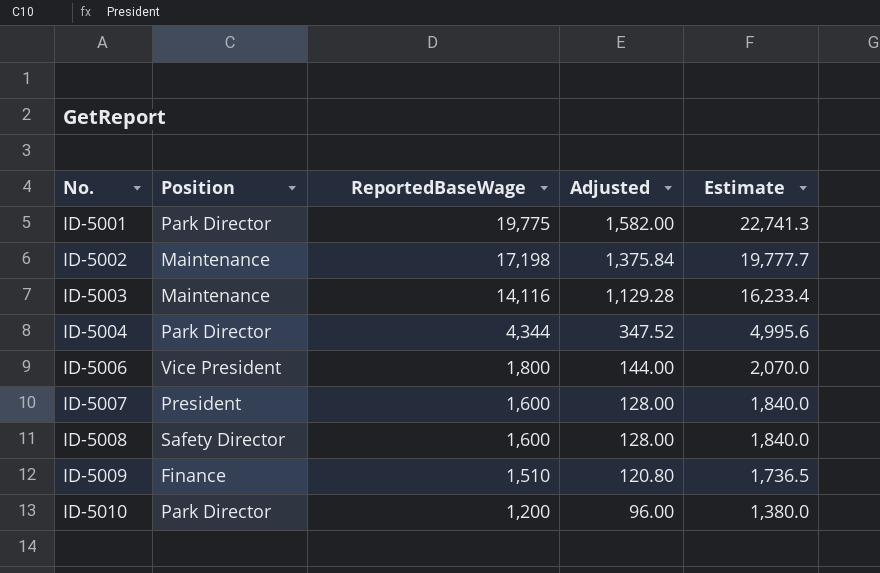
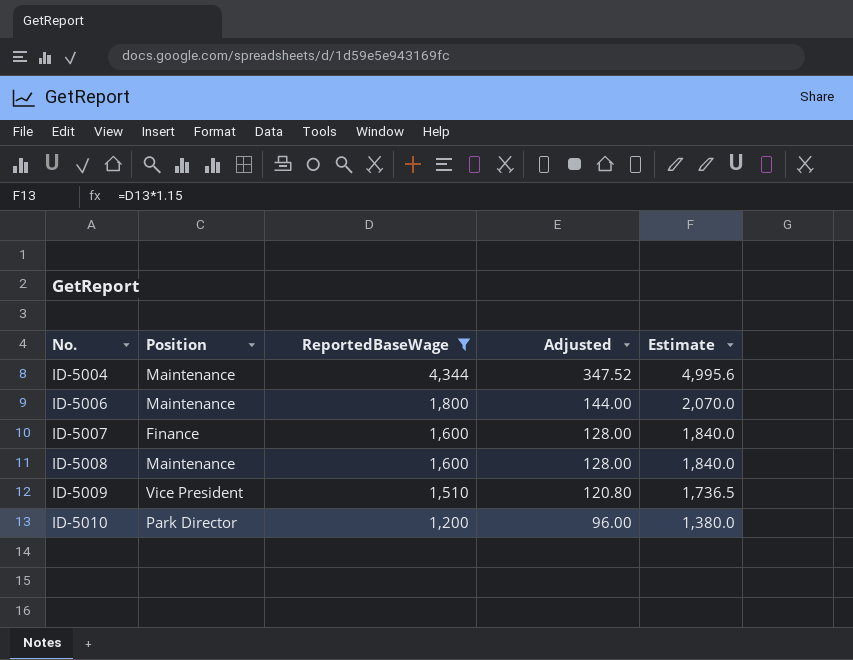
filter: none -> ReportedBaseWage <= 4,344
ID-5004 | Position: Park Director -> Maintenance
ID-5006 | Position: Vice President -> Maintenance
ID-5007 | Position: President -> Finance
ID-5008 | Position: Safety Director -> Maintenance
ID-5009 | Position: Finance -> Vice President

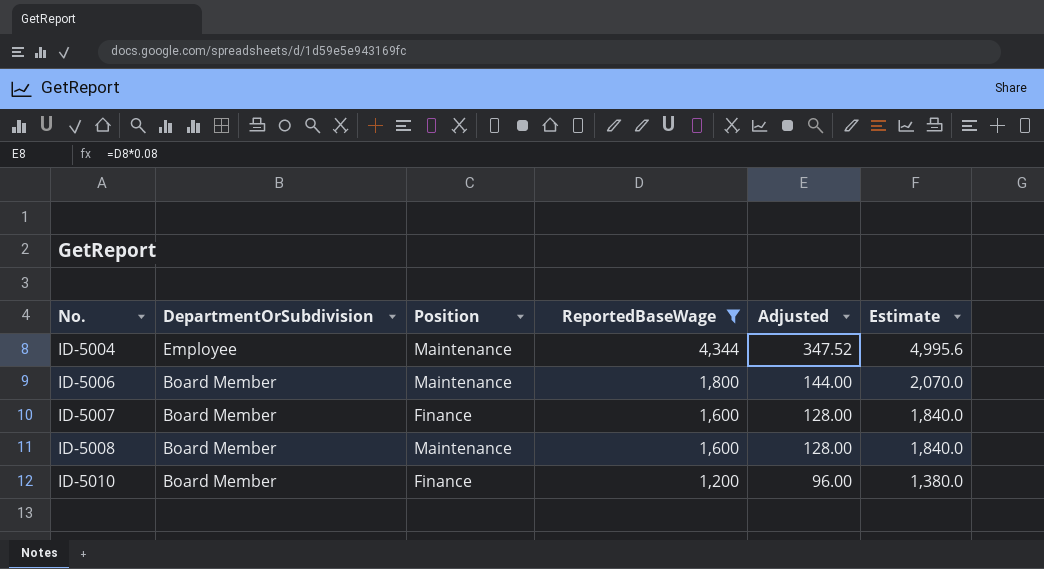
column DepartmentOrSubdivision | position: none -> 2
row ID-5009: Vice President | 1,510 | 120.80 | 1,736.5 -> none
ID-5010 | Position: Park Director -> Finance

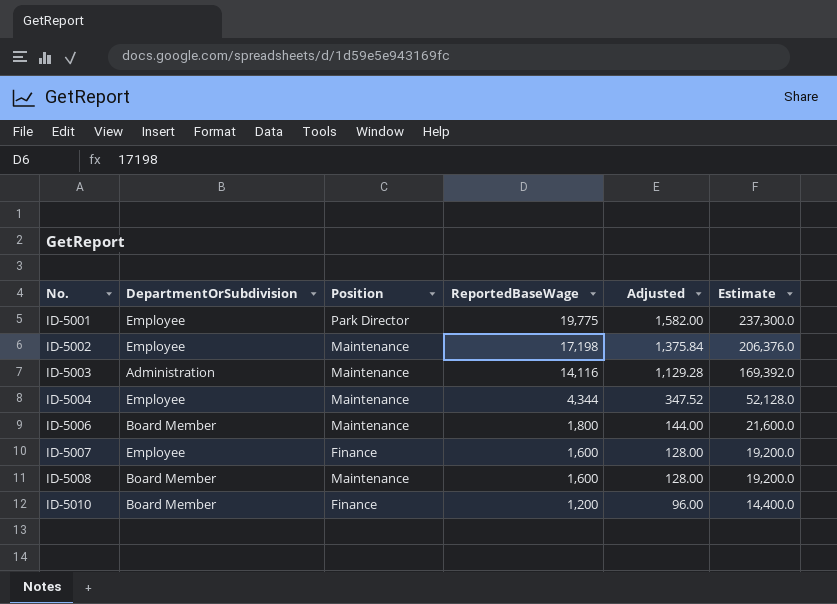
filter: ReportedBaseWage <= 4,344 -> none
column Estimate | formula: [ReportedBaseWage] * 1.15 -> [ReportedBaseWage] * 12
ID-5007 | DepartmentOrSubdivision: Board Member -> Employee

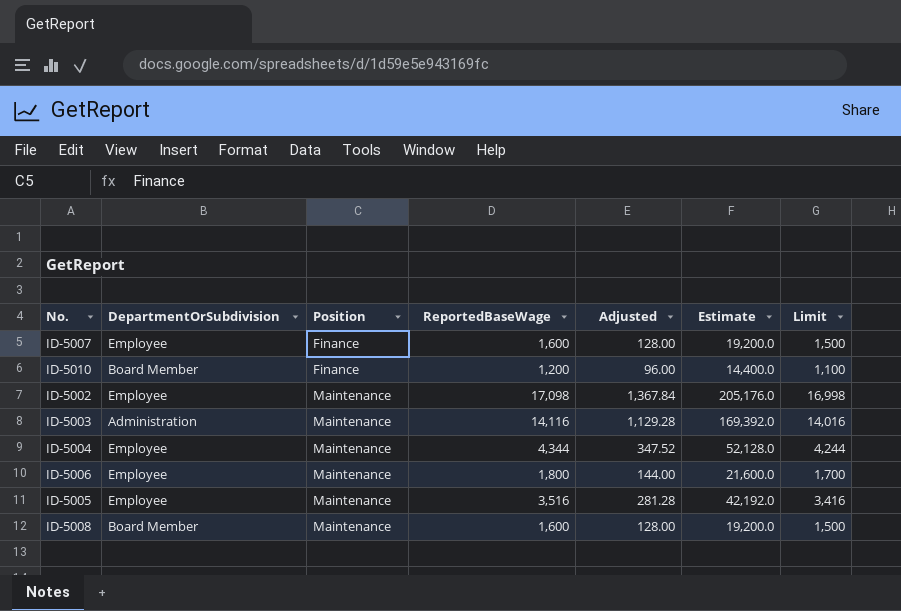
row order: No. ascending -> Position ascending
column Limit | formula: none -> [ReportedBaseWage] - 100
row ID-5001: Employee | Park Director | 19,775 | 1,582.00 | 237,300.0 -> none
ID-5002 | ReportedBaseWage: 17,198 -> 17,098
ID-5002 | Adjusted: 1,375.84 -> 1,367.84
ID-5002 | Estimate: 206,376.0 -> 205,176.0
ID-5006 | DepartmentOrSubdivision: Board Member -> Employee
row ID-5005: none -> Employee | Maintenance | 3,516 | 281.28 | 42,192.0 | 3,416

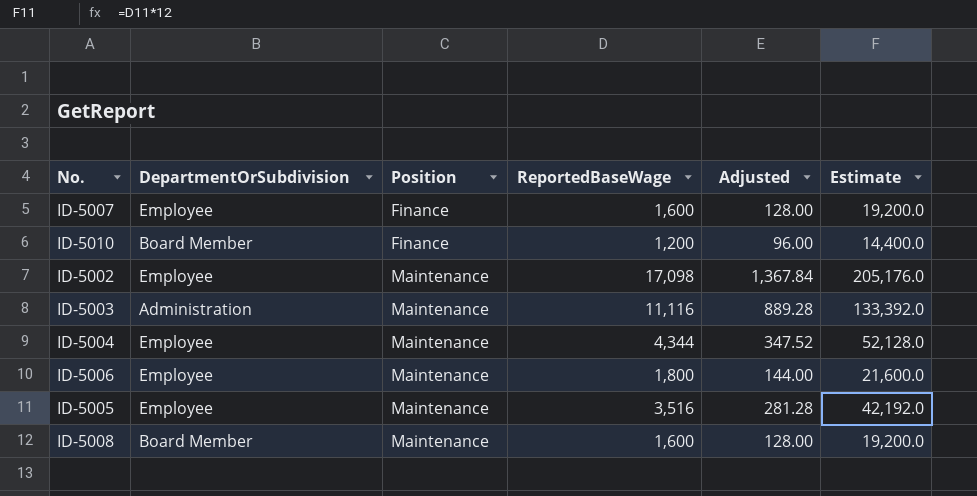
column Limit | formula: [ReportedBaseWage] - 100 -> none
ID-5003 | ReportedBaseWage: 14,116 -> 11,116
ID-5003 | Adjusted: 1,129.28 -> 889.28
ID-5003 | Estimate: 169,392.0 -> 133,392.0

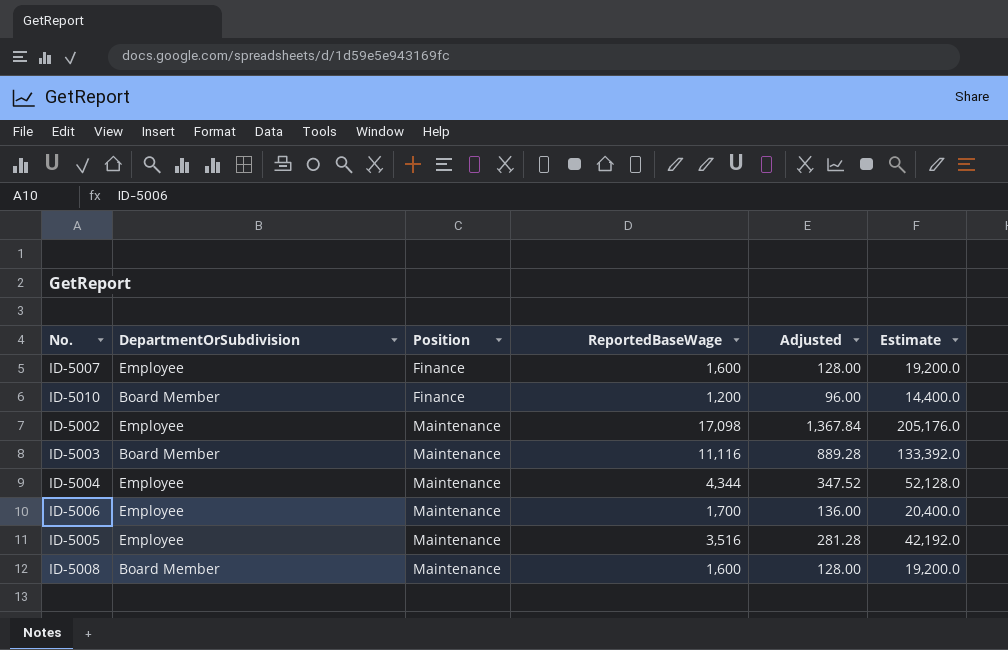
ID-5003 | DepartmentOrSubdivision: Administration -> Board Member
ID-5006 | ReportedBaseWage: 1,800 -> 1,700
ID-5006 | Adjusted: 144.00 -> 136.00
ID-5006 | Estimate: 21,600.0 -> 20,400.0

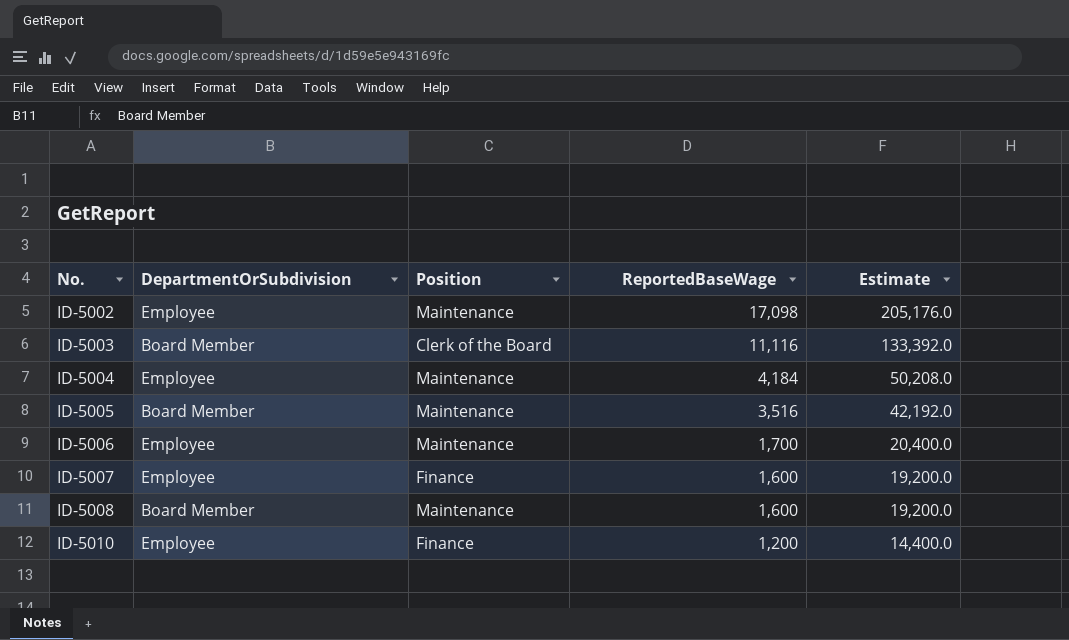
row order: Position ascending -> No. ascending
column Adjusted | formula: [ReportedBaseWage] * 0.08 -> none
ID-5003 | Position: Maintenance -> Clerk of the Board
ID-5004 | ReportedBaseWage: 4,344 -> 4,184
ID-5004 | Estimate: 52,128.0 -> 50,208.0
ID-5005 | DepartmentOrSubdivision: Employee -> Board Member
ID-5010 | DepartmentOrSubdivision: Board Member -> Employee

